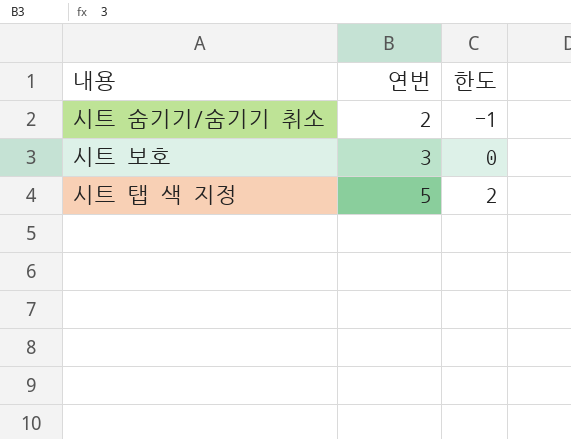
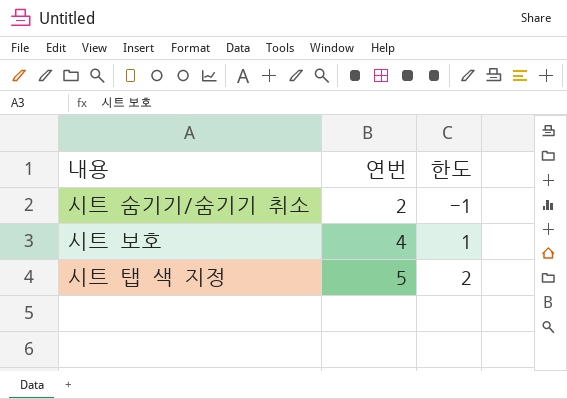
시트 보호 | 연번: 3 -> 4
시트 보호 | 한도: 0 -> 1

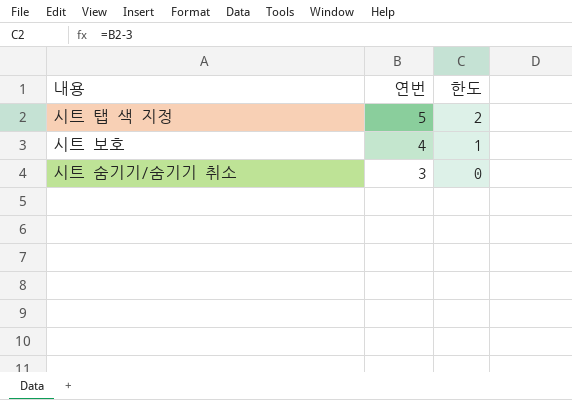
row order: 연번 ascending -> 연번 descending
시트 숨기기/숨기기 취소 | 연번: 2 -> 3
시트 숨기기/숨기기 취소 | 한도: -1 -> 0

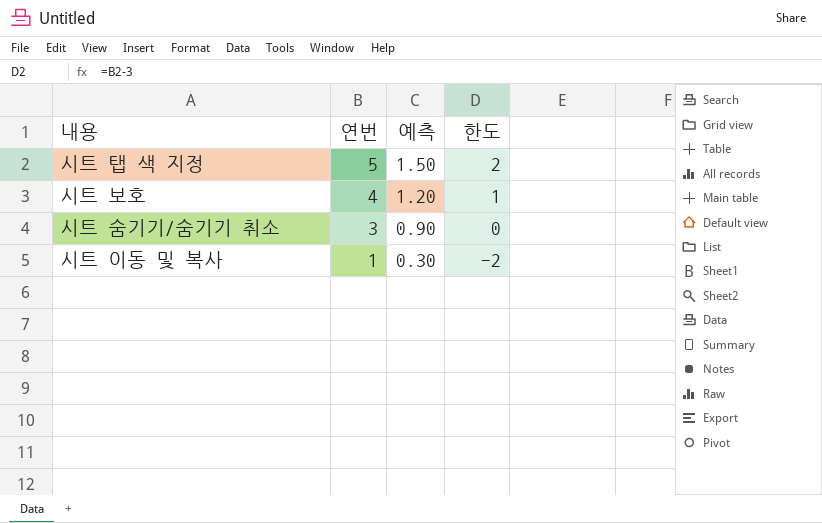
column 예측 | formula: none -> [연번] * 0.3
row 시트 이동 및 복사: none -> 1 | 0.30 | -2

